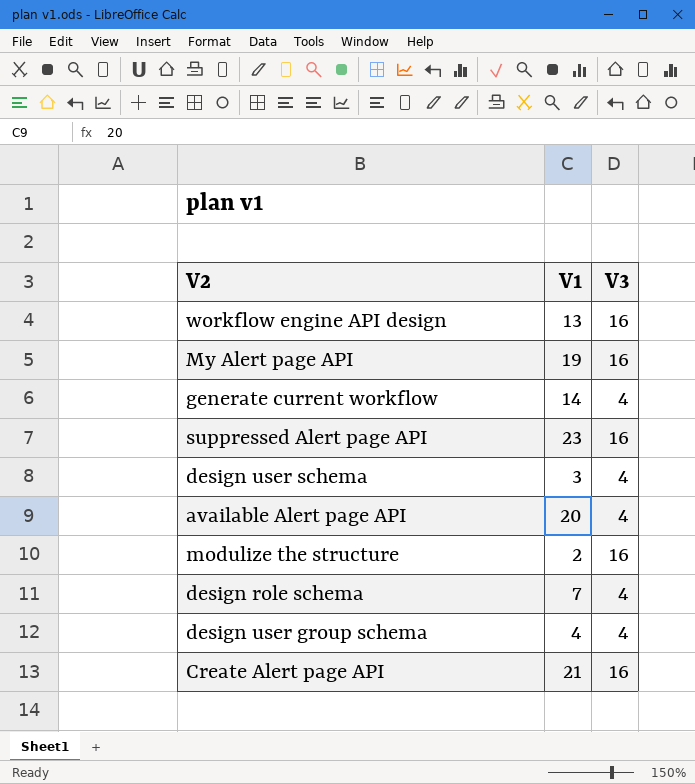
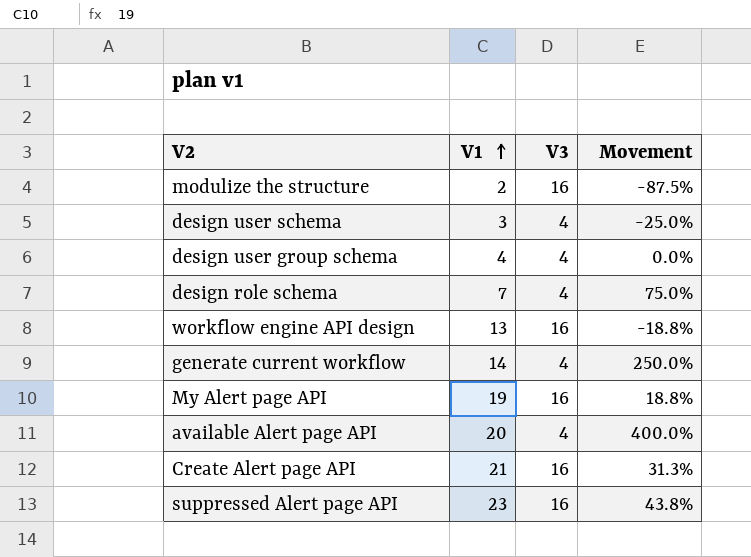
row order: none -> V1 ascending
column Movement | formula: none -> ([V1] - [V3]) / [V3]

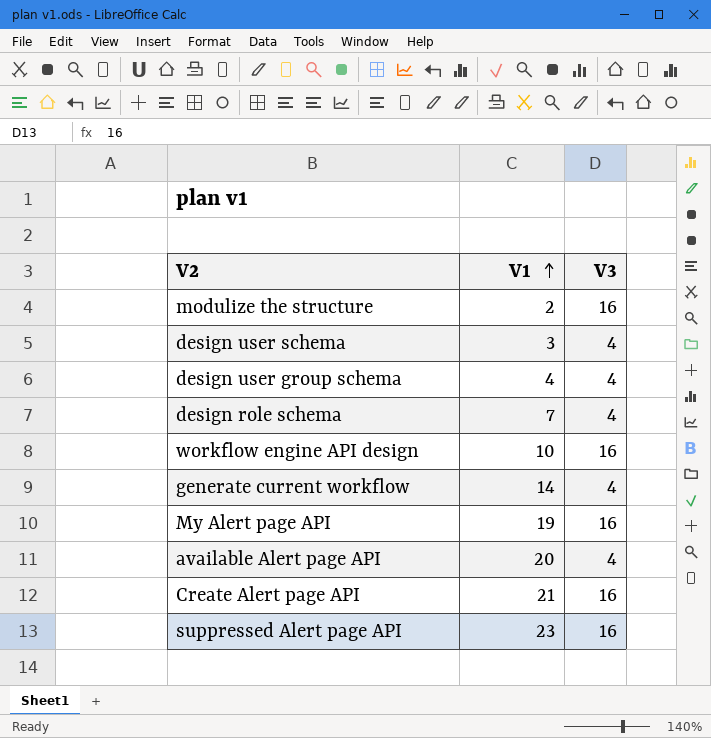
column Movement | formula: ([V1] - [V3]) / [V3] -> none
workflow engine API design | V1: 13 -> 10

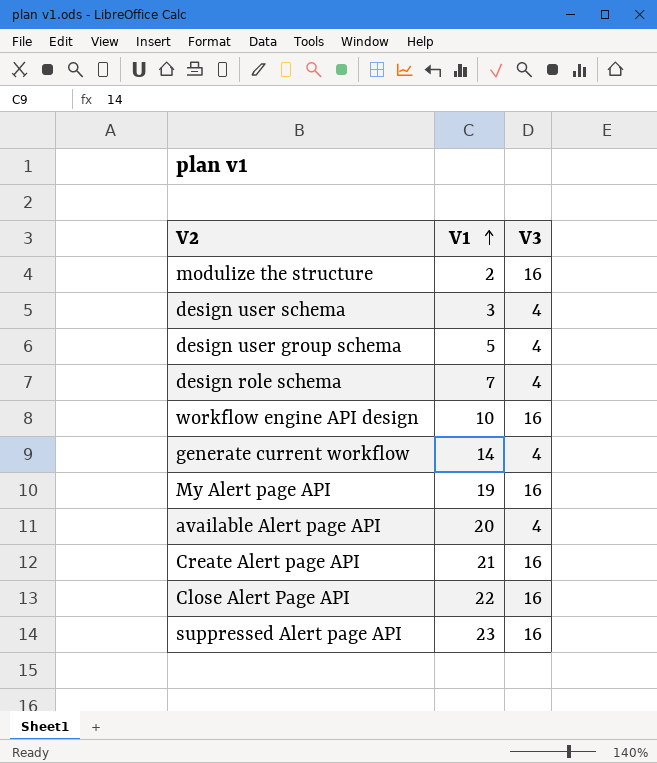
design user group schema | V1: 4 -> 5
row Close Alert Page API: none -> 22 | 16

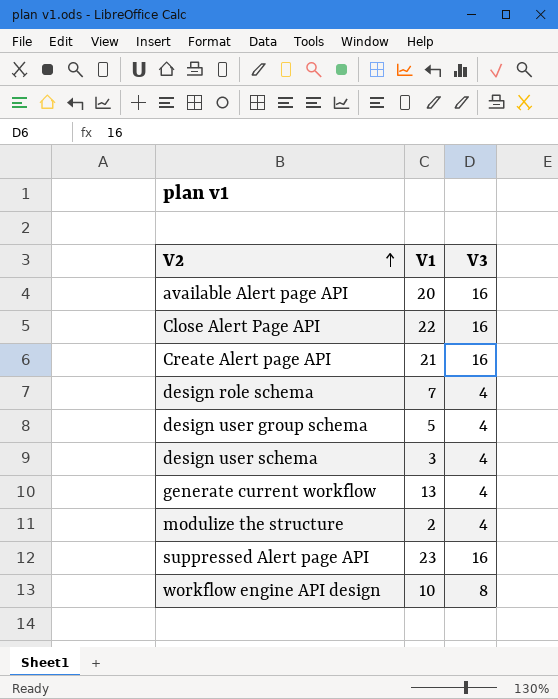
row order: V1 ascending -> V2 ascending
row My Alert page API: 19 | 16 -> none
available Alert page API | V3: 4 -> 16
generate current workflow | V1: 14 -> 13
modulize the structure | V3: 16 -> 4
workflow engine API design | V3: 16 -> 8

